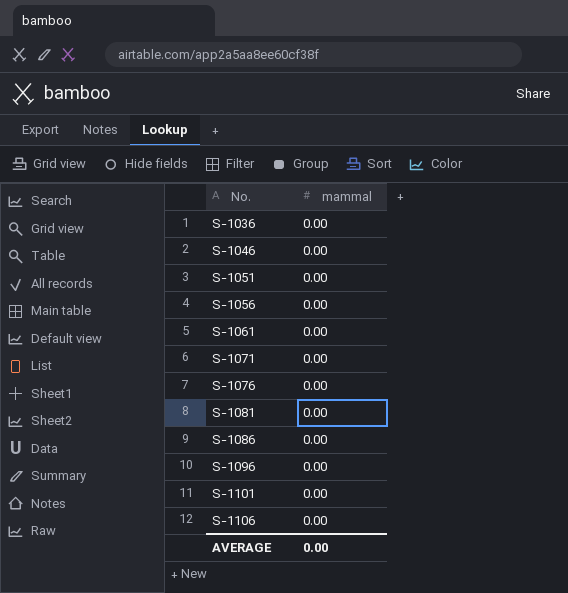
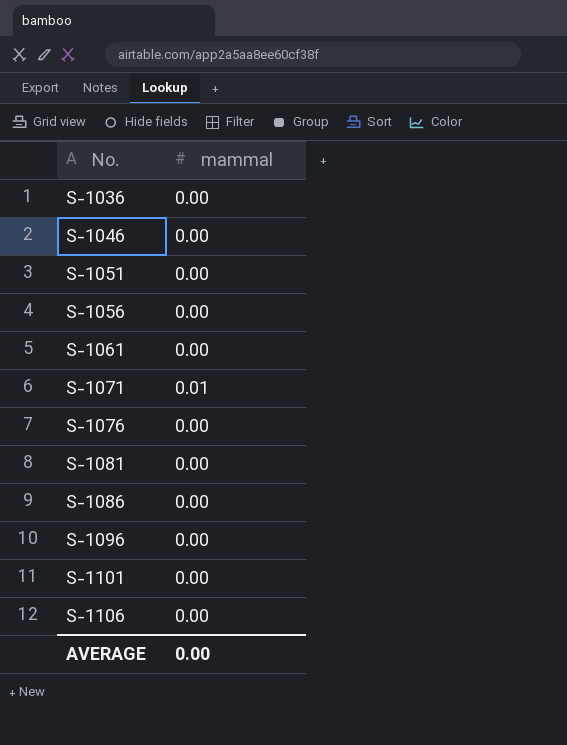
S-1071 | mammal: 0.00 -> 0.01

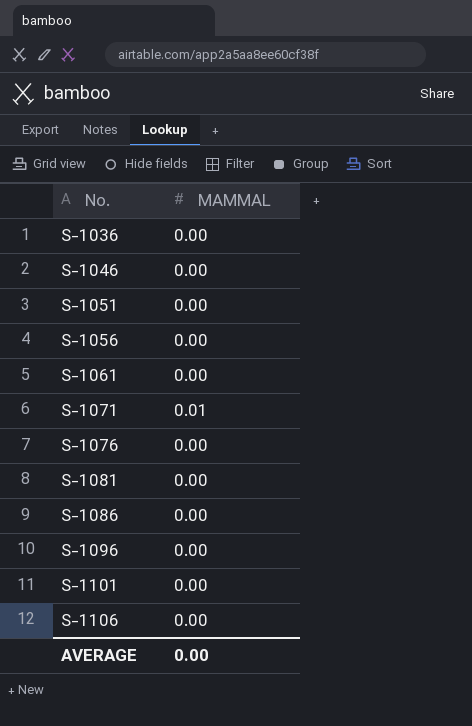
column name: mammal -> MAMMAL

